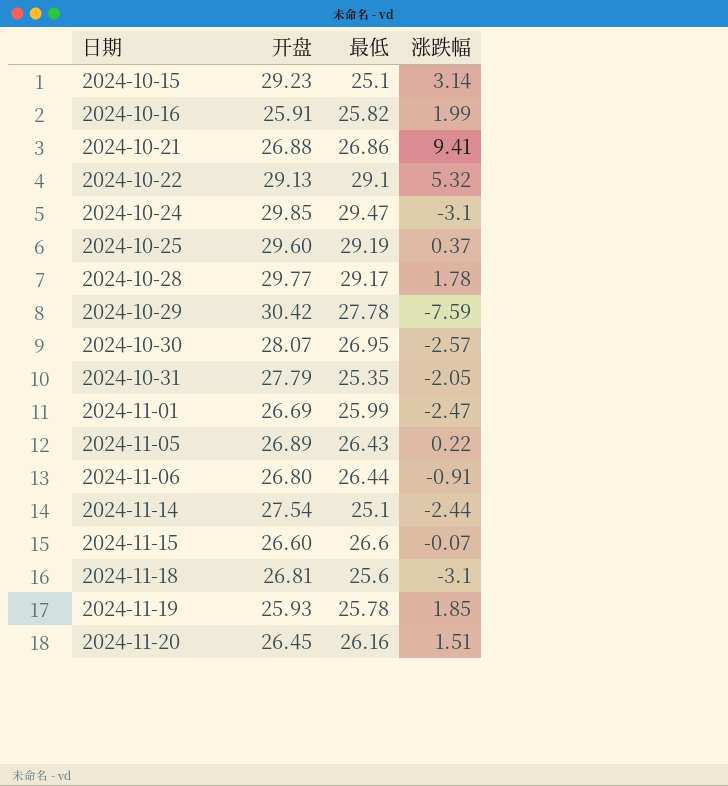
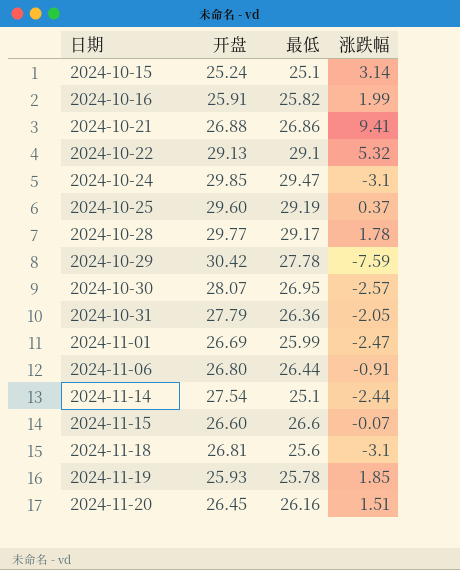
row 2024-11-05: 26.89 | 26.43 | 0.22 -> none
2024-10-15 | 开盘: 29.23 -> 25.24
2024-10-31 | 最低: 25.35 -> 26.36

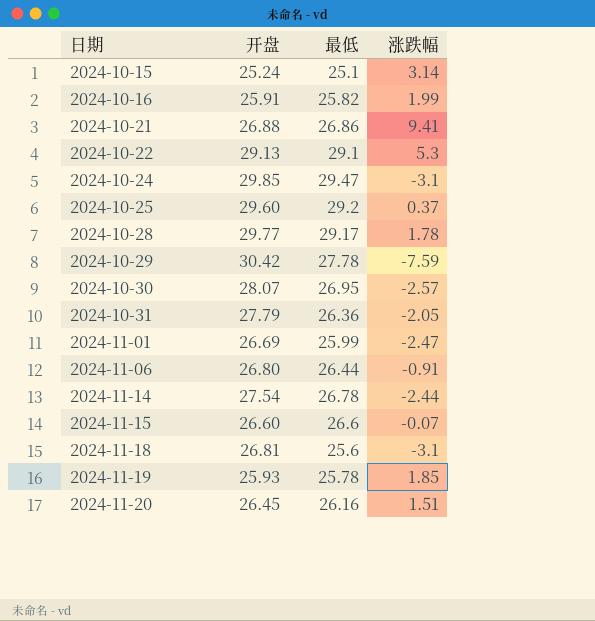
2024-10-22 | 涨跌幅: 5.32 -> 5.3
2024-10-25 | 最低: 29.19 -> 29.2
2024-11-14 | 最低: 25.1 -> 26.78

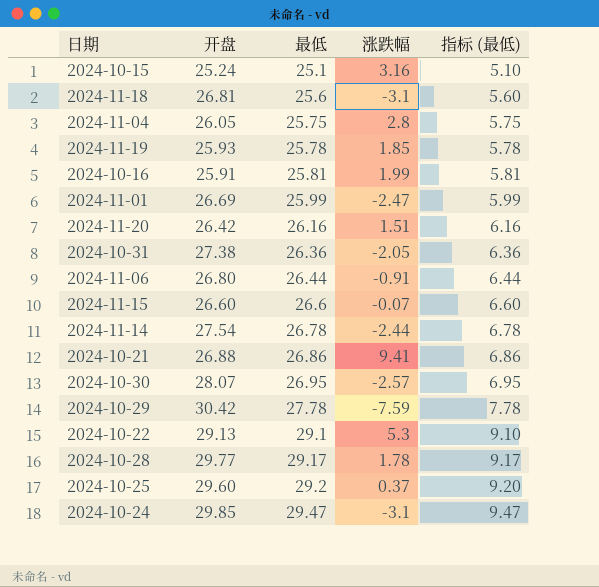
row order: 日期 ascending -> 最低 ascending
column 指标 (最低) | formula: none -> [最低] - 20
2024-10-15 | 涨跌幅: 3.14 -> 3.16
row 2024-11-04: none -> 26.05 | 25.75 | 2.8 | 5.75
2024-10-16 | 最低: 25.82 -> 25.81
2024-11-20 | 开盘: 26.45 -> 26.42
2024-10-31 | 开盘: 27.79 -> 27.38

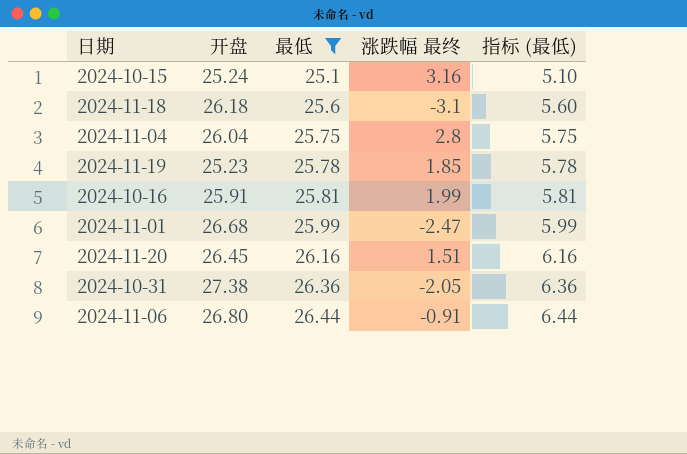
filter: none -> 最低 <= 26.44
column name: 涨跌幅 -> 涨跌幅 最终
2024-11-18 | 开盘: 26.81 -> 26.18
2024-11-04 | 开盘: 26.05 -> 26.04
2024-11-19 | 开盘: 25.93 -> 25.23
2024-11-01 | 开盘: 26.69 -> 26.68
2024-11-20 | 开盘: 26.42 -> 26.45

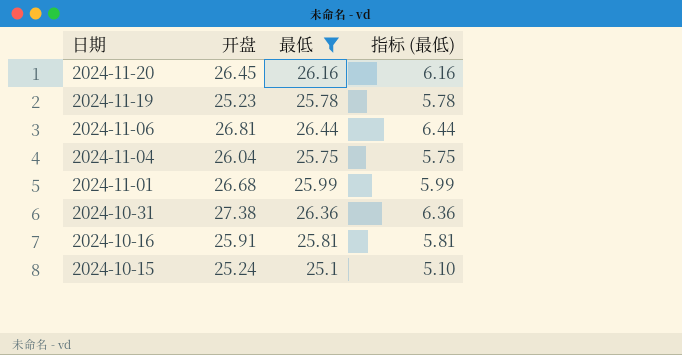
row order: 最低 ascending -> 日期 descending
column 涨跌幅 最终 | position: 4 -> none
row 2024-11-18: 26.18 | 25.6 | -3.1 | 5.60 -> none
2024-11-06 | 开盘: 26.80 -> 26.81

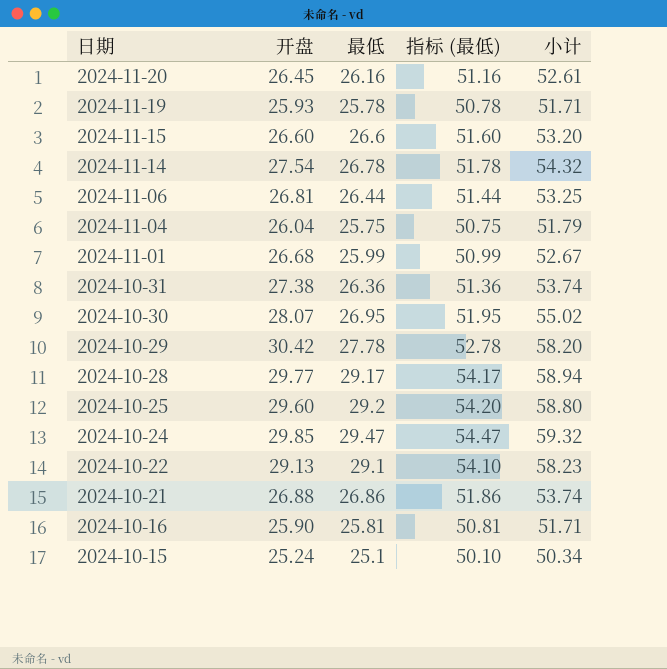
filter: 最低 <= 26.44 -> none
column 指标 (最低) | formula: [最低] - 20 -> [最低] + 25
column 小计 | formula: none -> [开盘] + [最低]
2024-11-19 | 开盘: 25.23 -> 25.93
2024-10-16 | 开盘: 25.91 -> 25.90

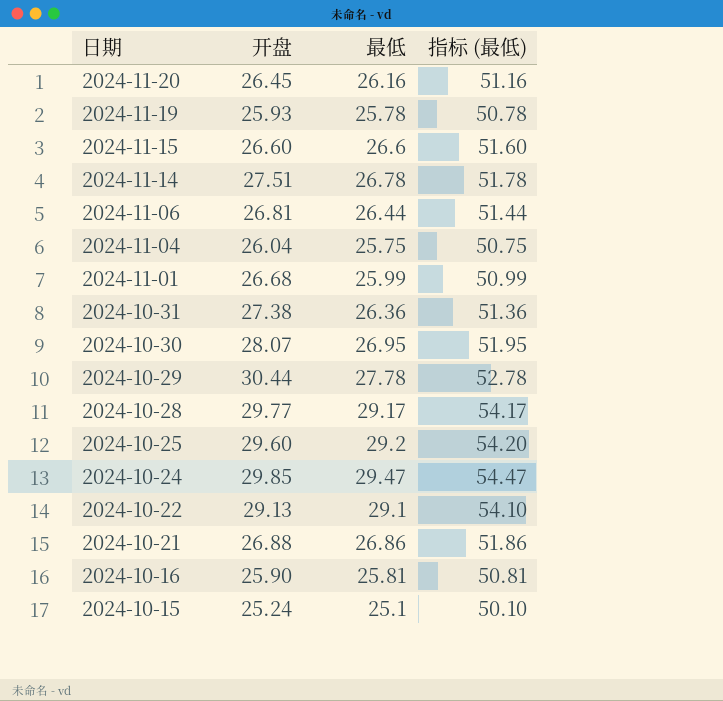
column 小计 | formula: [开盘] + [最低] -> none
2024-11-14 | 开盘: 27.54 -> 27.51
2024-10-29 | 开盘: 30.42 -> 30.44

